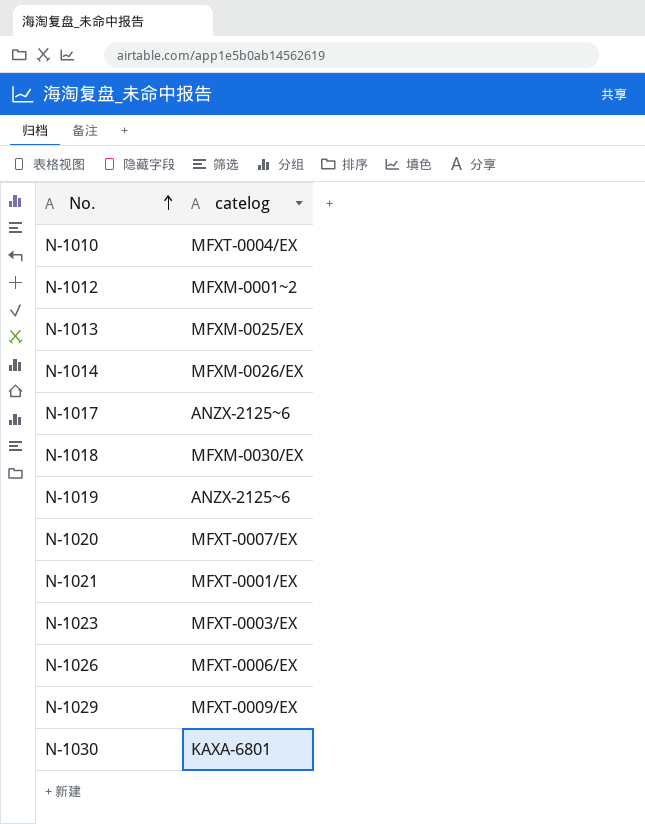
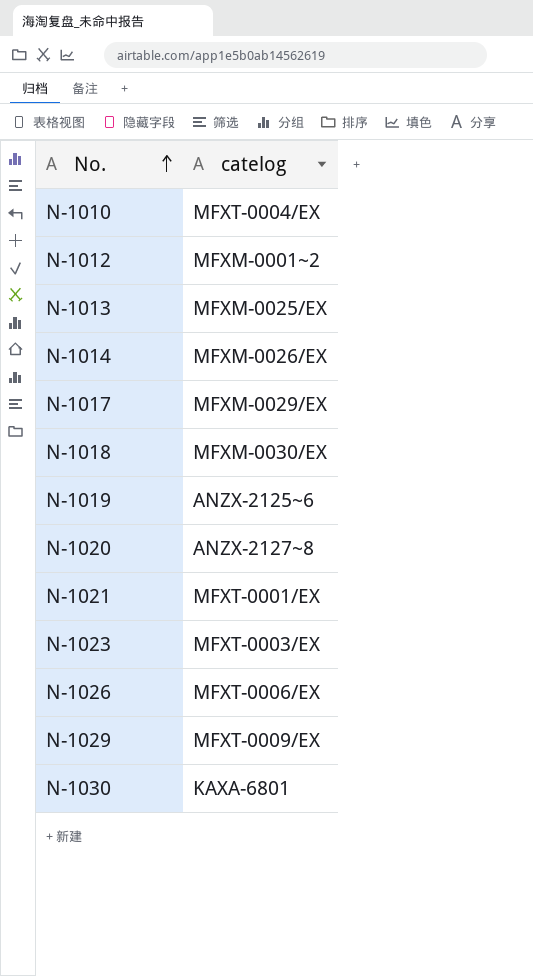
N-1017 | catelog: ANZX-2125~6 -> MFXM-0029/EX
N-1020 | catelog: MFXT-0007/EX -> ANZX-2127~8

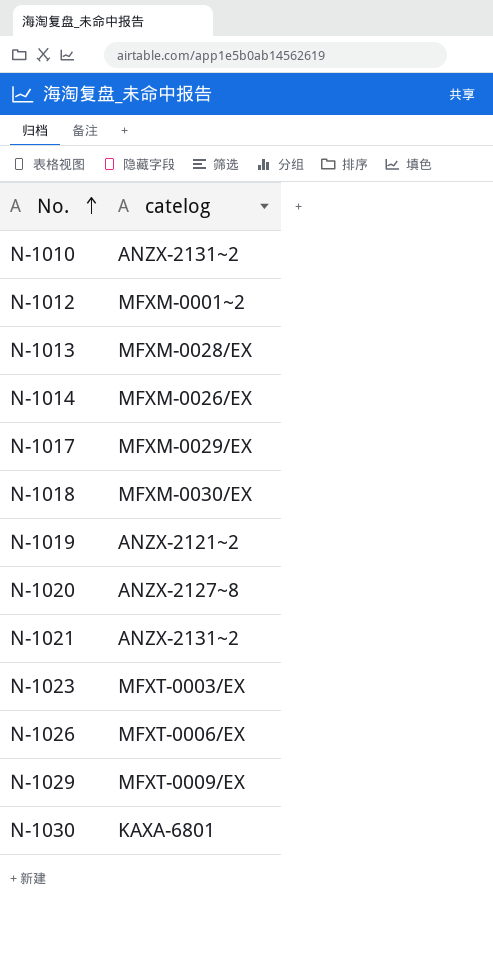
N-1010 | catelog: MFXT-0004/EX -> ANZX-2131~2
N-1013 | catelog: MFXM-0025/EX -> MFXM-0028/EX
N-1019 | catelog: ANZX-2125~6 -> ANZX-2121~2
N-1021 | catelog: MFXT-0001/EX -> ANZX-2131~2

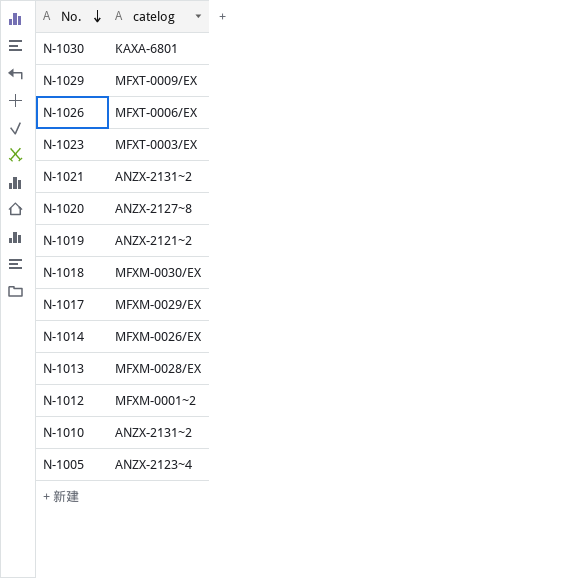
row order: No. ascending -> No. descending
row N-1005: none -> ANZX-2123~4

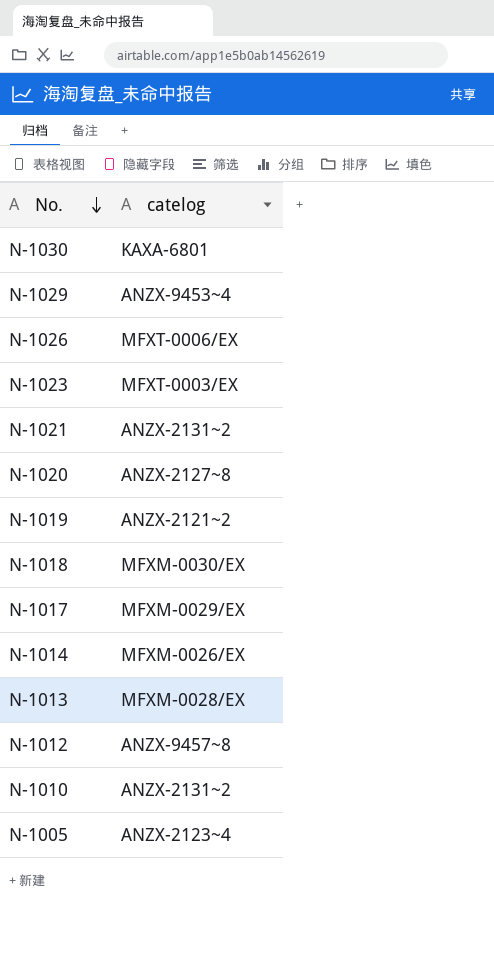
N-1029 | catelog: MFXT-0009/EX -> ANZX-9453~4
N-1012 | catelog: MFXM-0001~2 -> ANZX-9457~8

